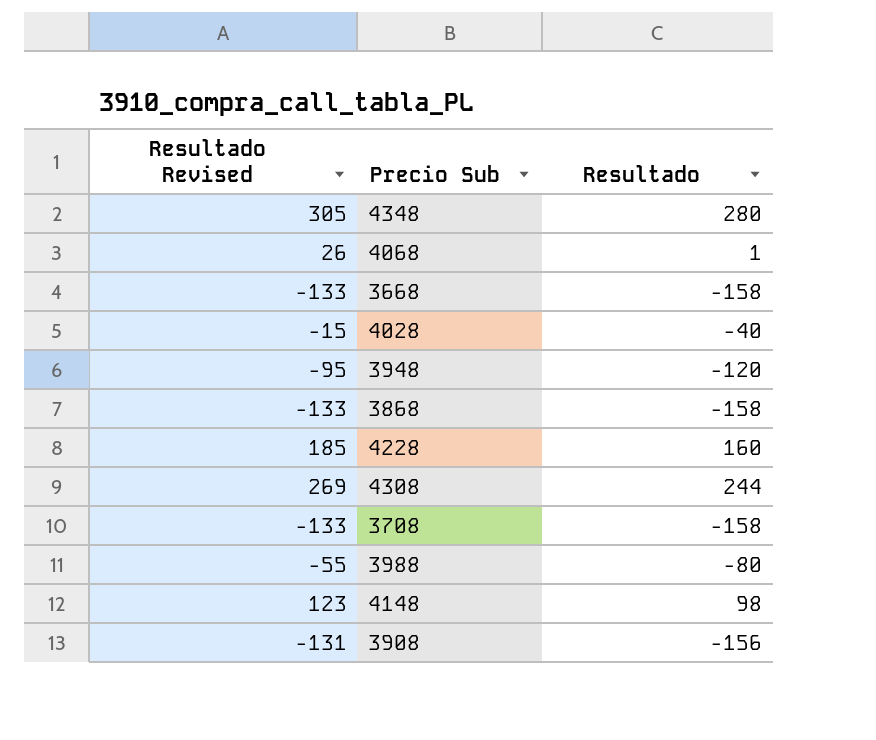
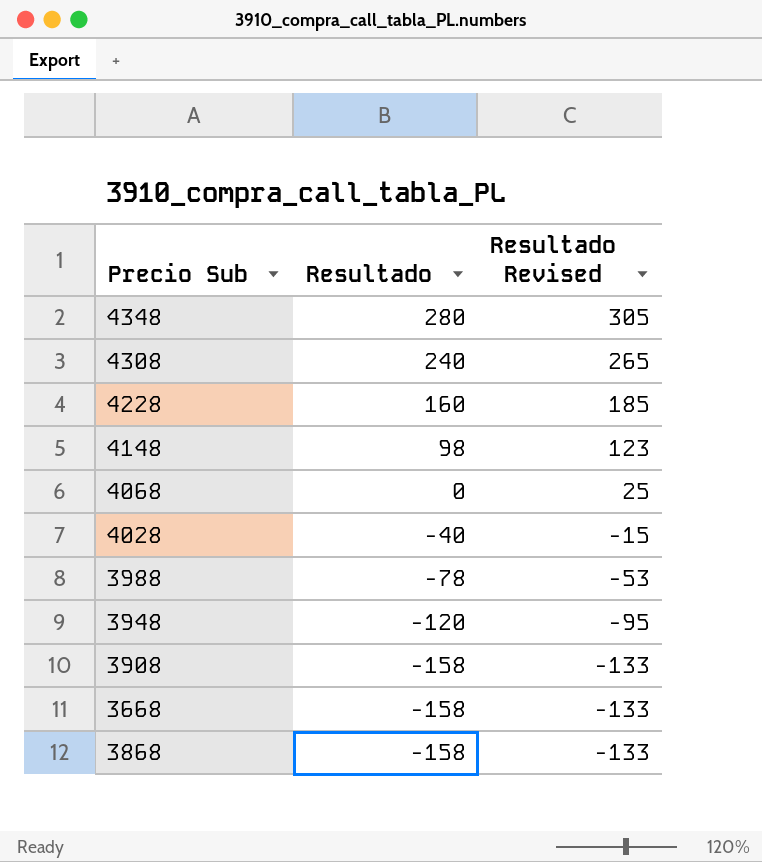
row order: none -> Resultado descending
column Resultado Revised | position: 1 -> 3
row 3708: -133 | -158 -> none
4308 | Resultado: 244 -> 240
4308 | Resultado Revised: 269 -> 265
4068 | Resultado: 1 -> 0
4068 | Resultado Revised: 26 -> 25
3988 | Resultado: -80 -> -78
3988 | Resultado Revised: -55 -> -53
3908 | Resultado: -156 -> -158
3908 | Resultado Revised: -131 -> -133

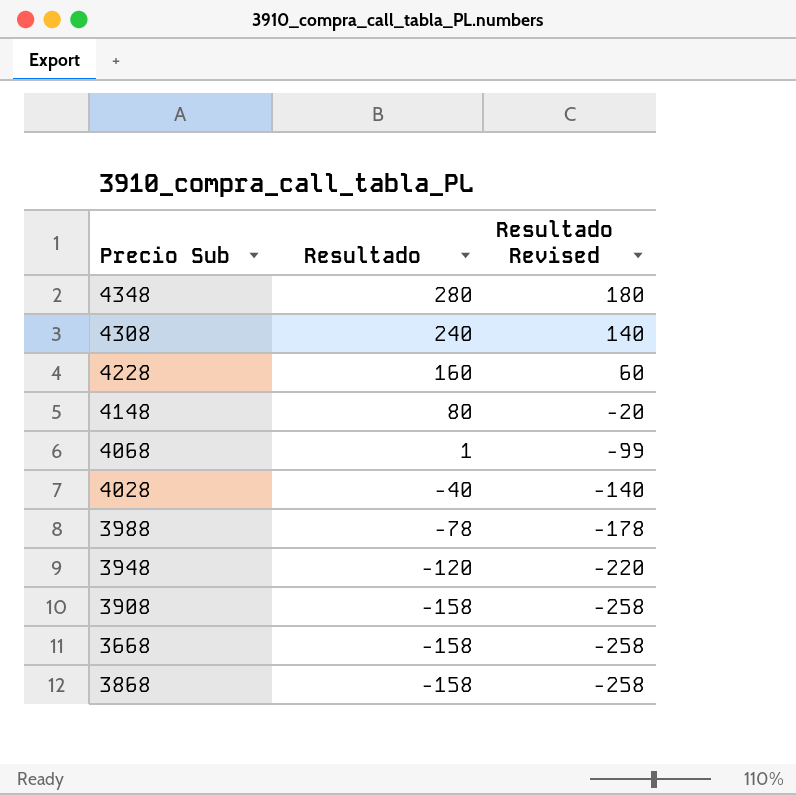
column Resultado Revised | formula: [Resultado] + 25 -> [Resultado] - 100
4148 | Resultado: 98 -> 80
4068 | Resultado: 0 -> 1

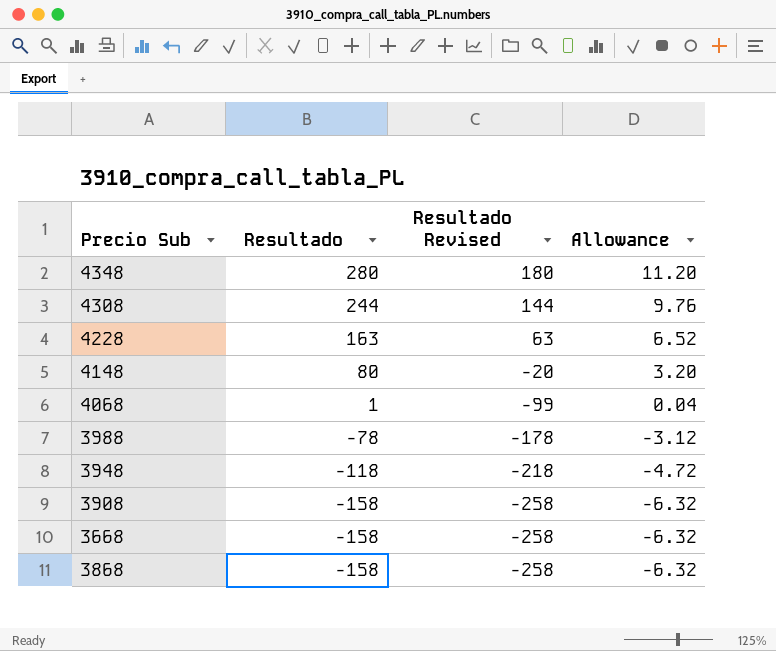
column Allowance | formula: none -> [Resultado] * 0.04
row 4028: -40 | -140 -> none
4308 | Resultado: 240 -> 244
4308 | Resultado Revised: 140 -> 144
4228 | Resultado: 160 -> 163
4228 | Resultado Revised: 60 -> 63
3948 | Resultado: -120 -> -118
3948 | Resultado Revised: -220 -> -218

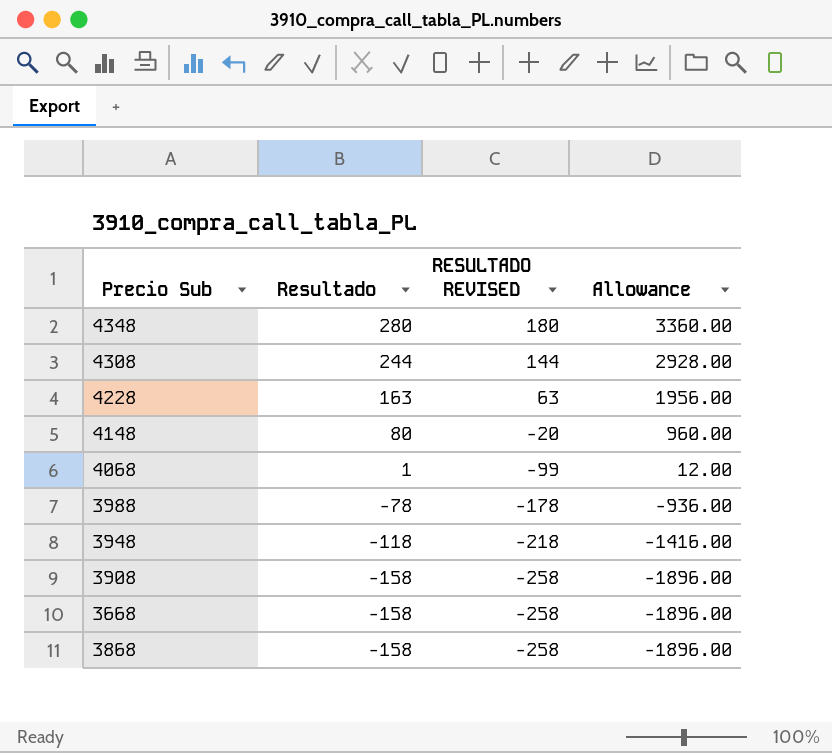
column name: Resultado Revised -> RESULTADO REVISED
column Allowance | formula: [Resultado] * 0.04 -> [Resultado] * 12

